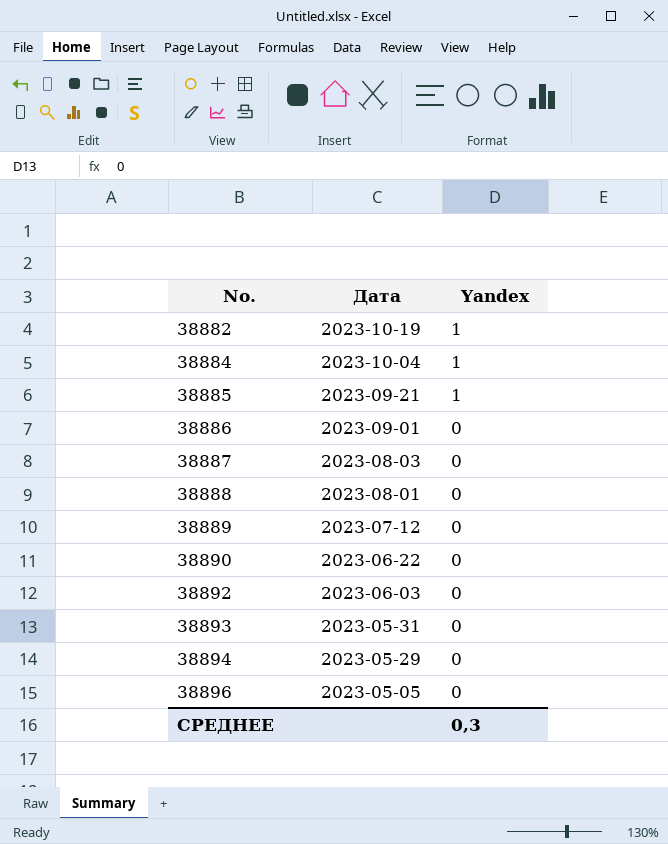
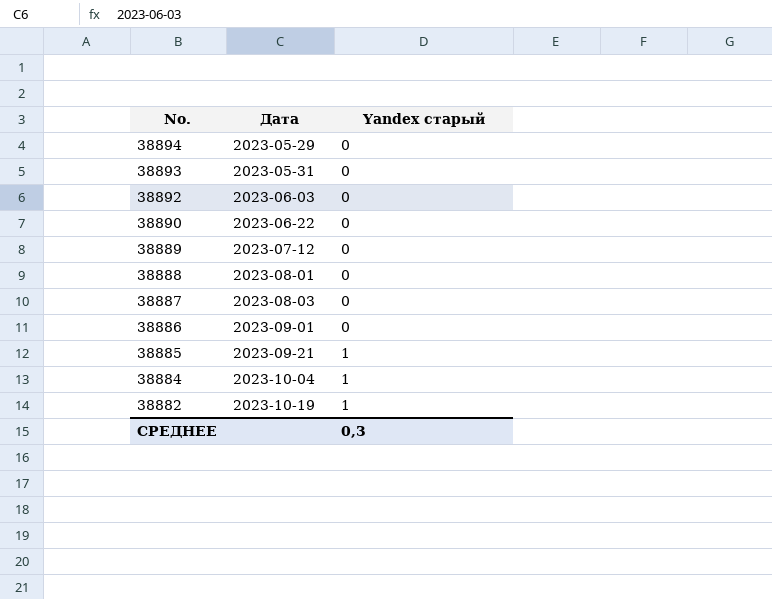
row order: No. ascending -> No. descending
column name: Yandex -> Yandex старый
row 38896: 2023-05-05 | 0 -> none

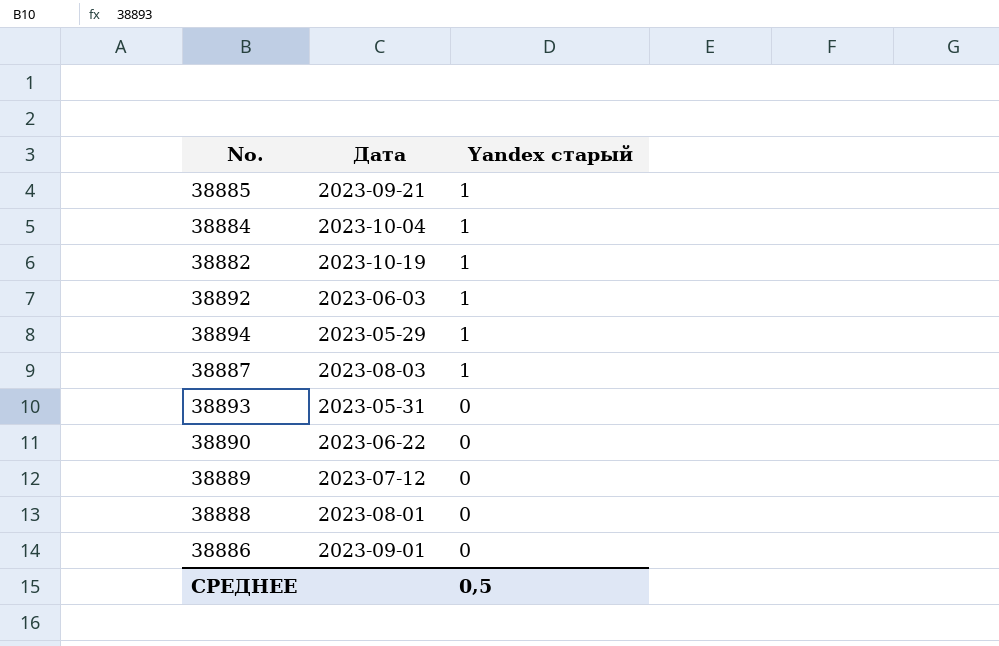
row order: No. descending -> Yandex старый descending
38892 | Yandex старый: 0 -> 1
38894 | Yandex старый: 0 -> 1
38887 | Yandex старый: 0 -> 1
СРЕДНЕЕ | Yandex старый: 0,3 -> 0,5

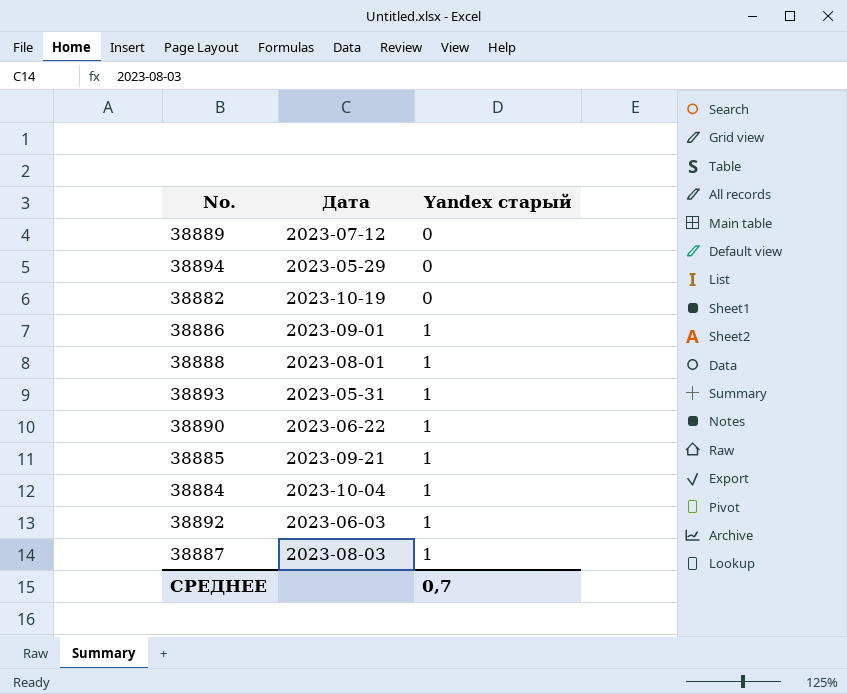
row order: Yandex старый descending -> Yandex старый ascending
38894 | Yandex старый: 1 -> 0
38882 | Yandex старый: 1 -> 0
38886 | Yandex старый: 0 -> 1
38888 | Yandex старый: 0 -> 1
38893 | Yandex старый: 0 -> 1
38890 | Yandex старый: 0 -> 1
СРЕДНЕЕ | Yandex старый: 0,5 -> 0,7

